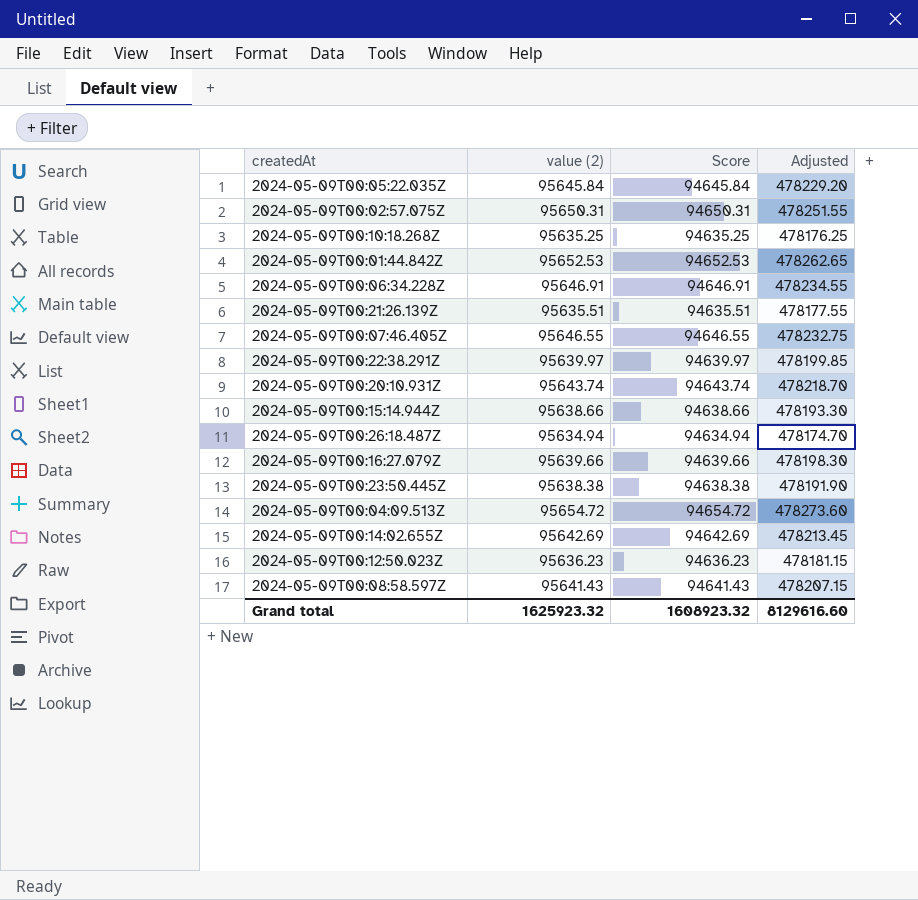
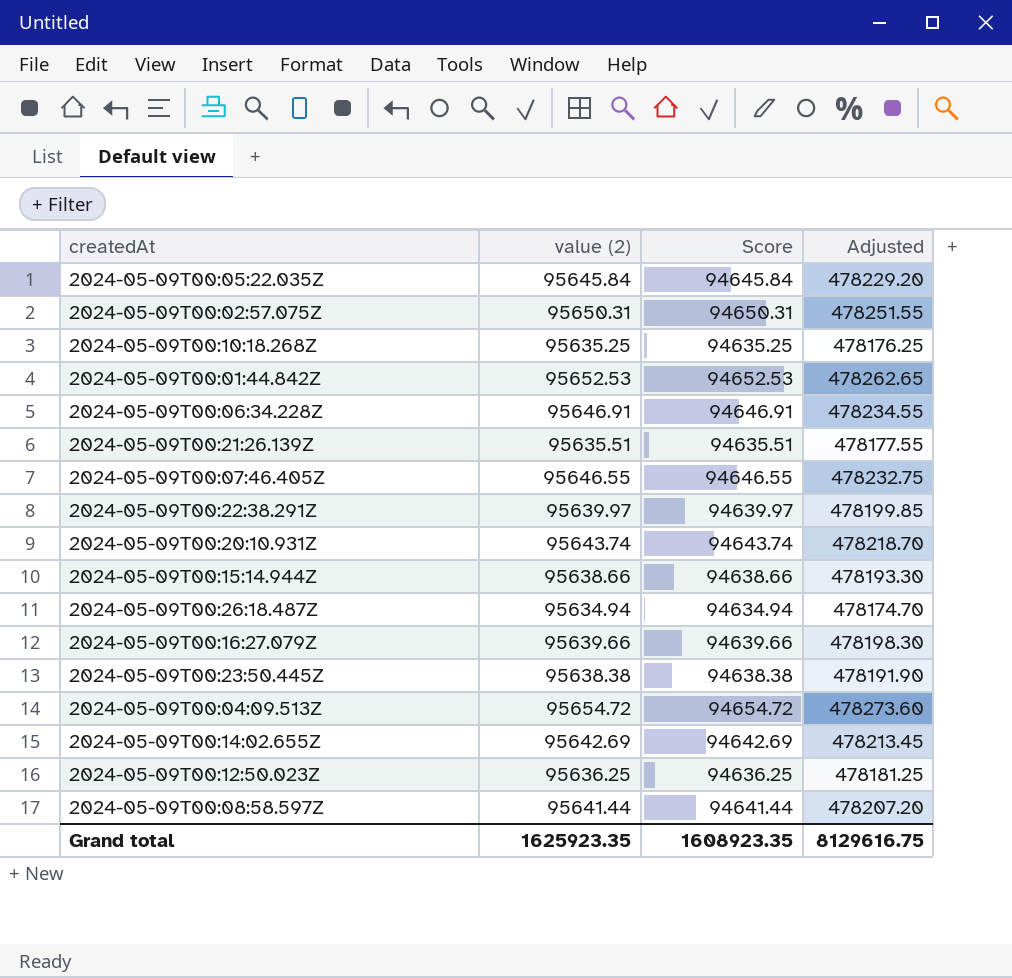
2024-05-09T00:12:50.023Z | value (2): 95636.23 -> 95636.25
2024-05-09T00:12:50.023Z | Score: 94636.23 -> 94636.25
2024-05-09T00:12:50.023Z | Adjusted: 478181.15 -> 478181.25
2024-05-09T00:08:58.597Z | value (2): 95641.43 -> 95641.44
2024-05-09T00:08:58.597Z | Score: 94641.43 -> 94641.44
2024-05-09T00:08:58.597Z | Adjusted: 478207.15 -> 478207.20
Grand total | value (2): 1625923.32 -> 1625923.35
Grand total | Score: 1608923.32 -> 1608923.35
Grand total | Adjusted: 8129616.60 -> 8129616.75

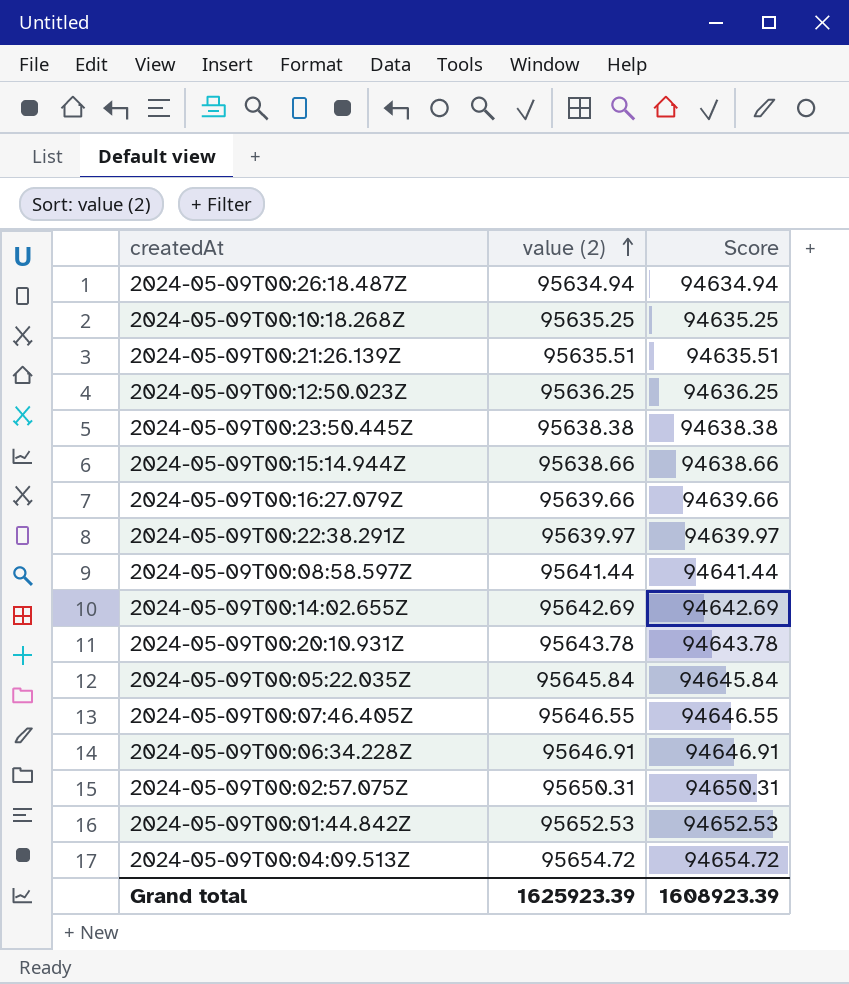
row order: none -> value (2) ascending
column Adjusted | formula: [value (2)] * 5 -> none
2024-05-09T00:20:10.931Z | value (2): 95643.74 -> 95643.78
2024-05-09T00:20:10.931Z | Score: 94643.74 -> 94643.78
Grand total | value (2): 1625923.35 -> 1625923.39
Grand total | Score: 1608923.35 -> 1608923.39

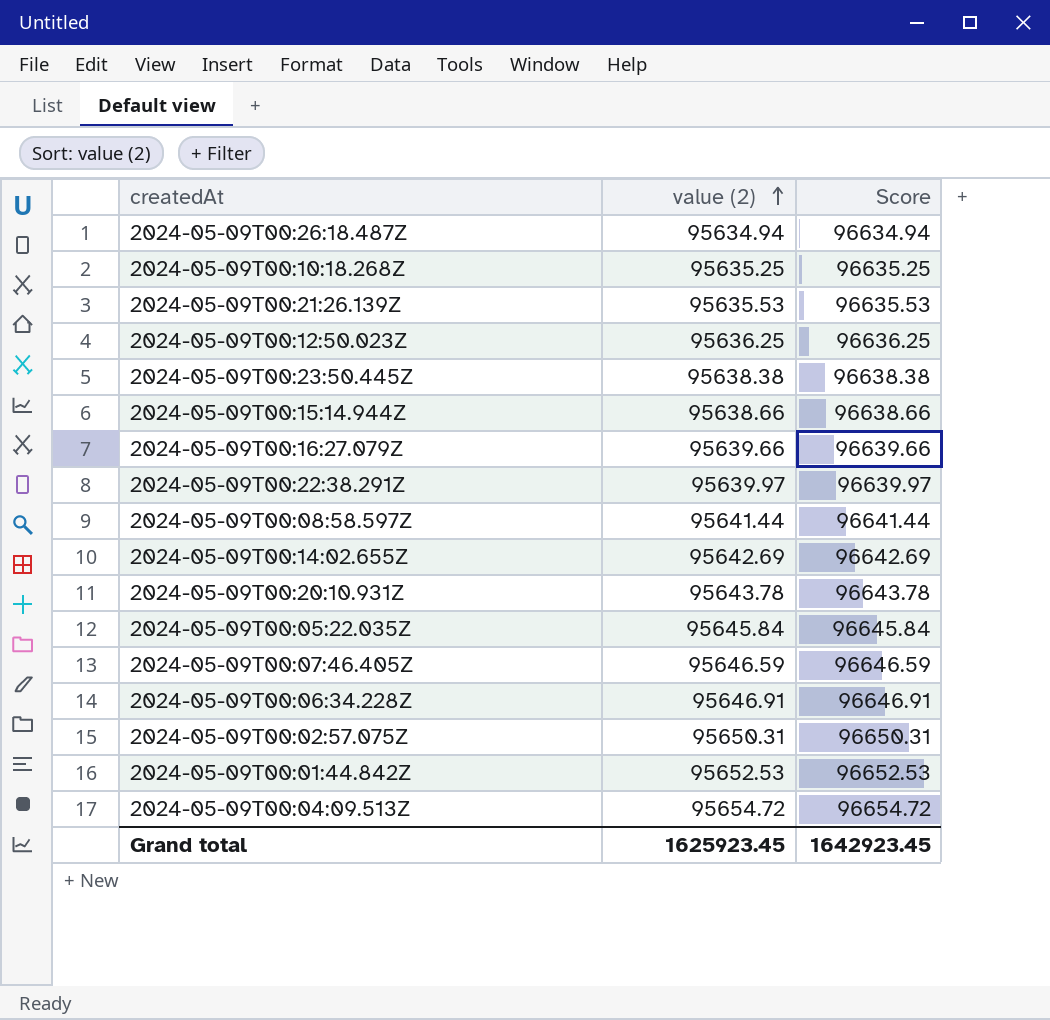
column Score | formula: [value (2)] - 1000 -> [value (2)] + 1000
2024-05-09T00:21:26.139Z | value (2): 95635.51 -> 95635.53
2024-05-09T00:07:46.405Z | value (2): 95646.55 -> 95646.59
Grand total | value (2): 1625923.39 -> 1625923.45
Grand total | Score: 1608923.39 -> 1642923.45

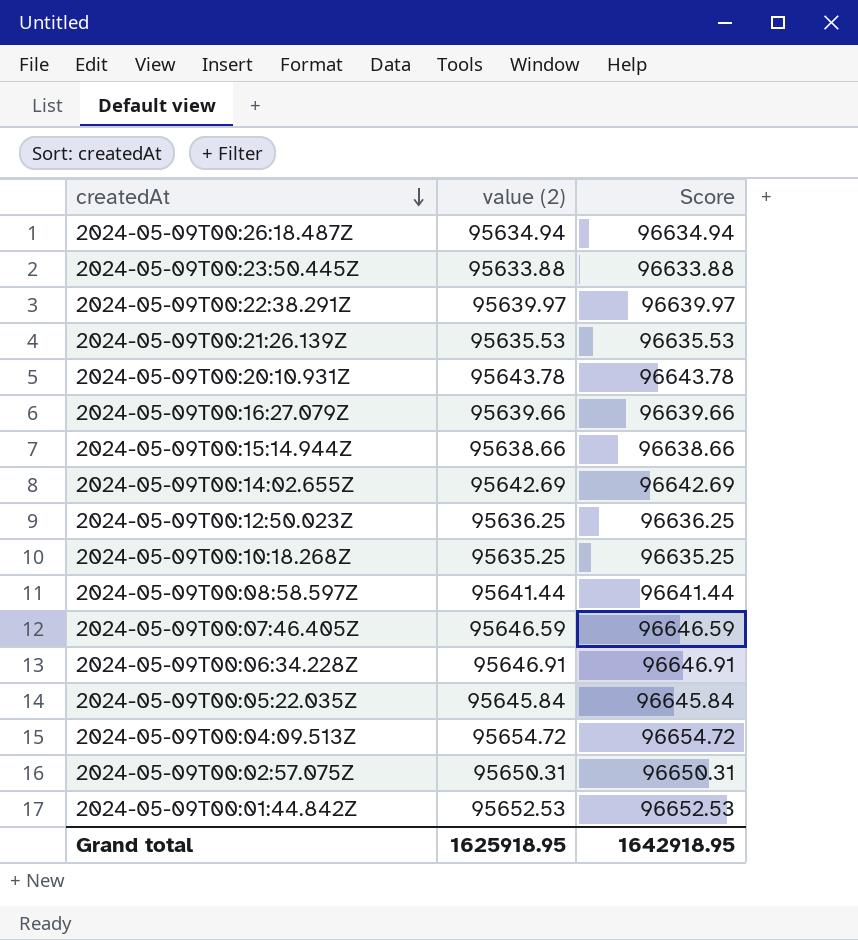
row order: value (2) ascending -> createdAt descending
2024-05-09T00:23:50.445Z | value (2): 95638.38 -> 95633.88
2024-05-09T00:23:50.445Z | Score: 96638.38 -> 96633.88
Grand total | value (2): 1625923.45 -> 1625918.95
Grand total | Score: 1642923.45 -> 1642918.95

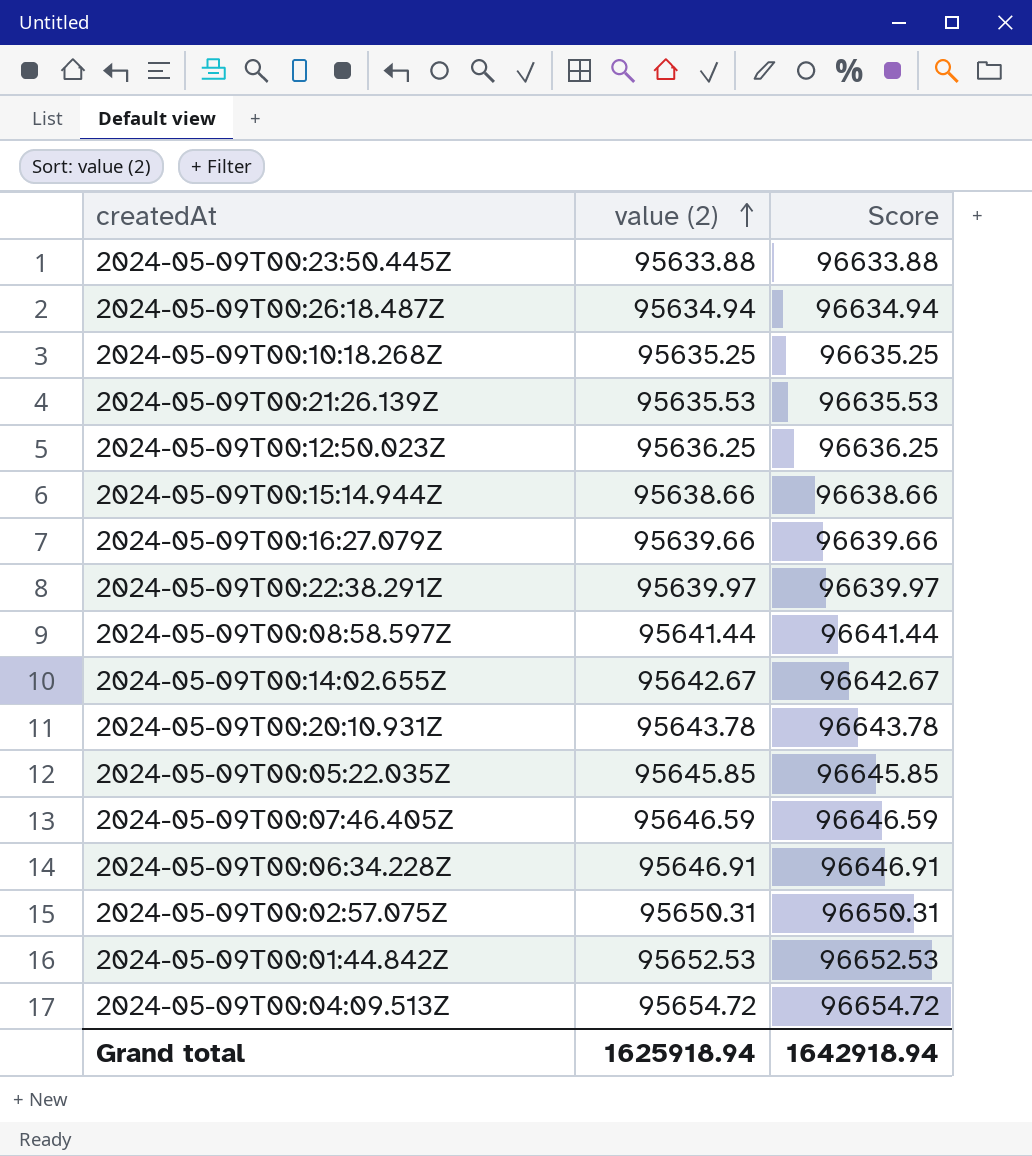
row order: createdAt descending -> value (2) ascending
2024-05-09T00:14:02.655Z | value (2): 95642.69 -> 95642.67
2024-05-09T00:14:02.655Z | Score: 96642.69 -> 96642.67
2024-05-09T00:05:22.035Z | value (2): 95645.84 -> 95645.85
2024-05-09T00:05:22.035Z | Score: 96645.84 -> 96645.85
Grand total | value (2): 1625918.95 -> 1625918.94
Grand total | Score: 1642918.95 -> 1642918.94

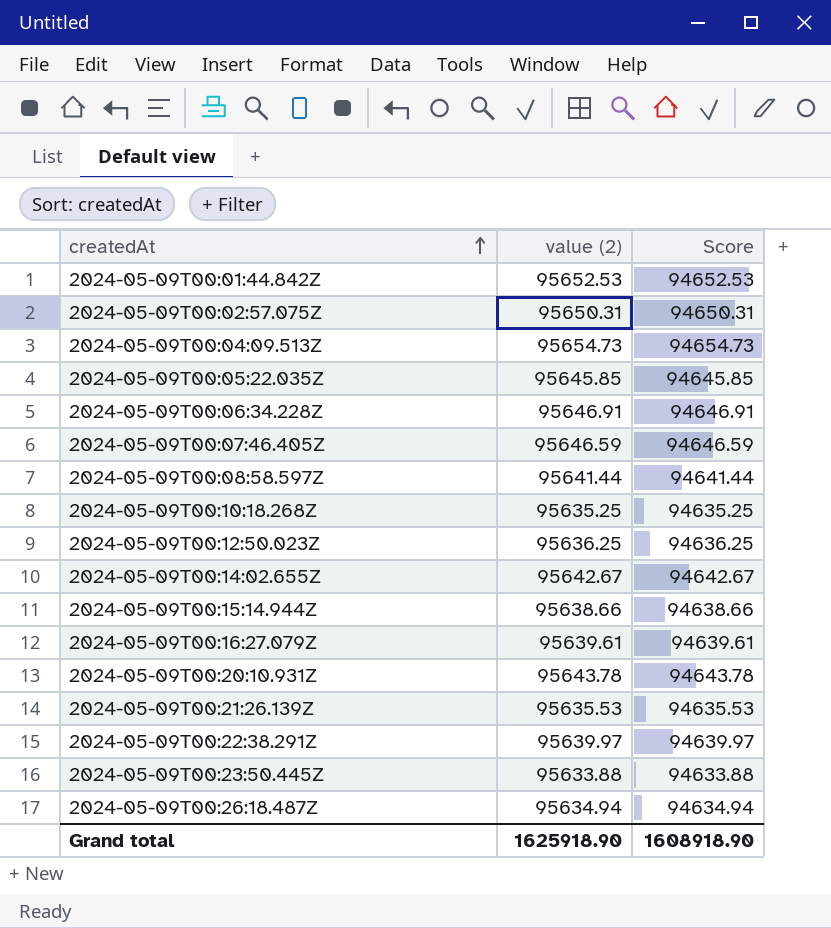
row order: value (2) ascending -> createdAt ascending
column Score | formula: [value (2)] + 1000 -> [value (2)] - 1000
2024-05-09T00:04:09.513Z | value (2): 95654.72 -> 95654.73
2024-05-09T00:16:27.079Z | value (2): 95639.66 -> 95639.61
Grand total | value (2): 1625918.94 -> 1625918.90
Grand total | Score: 1642918.94 -> 1608918.90

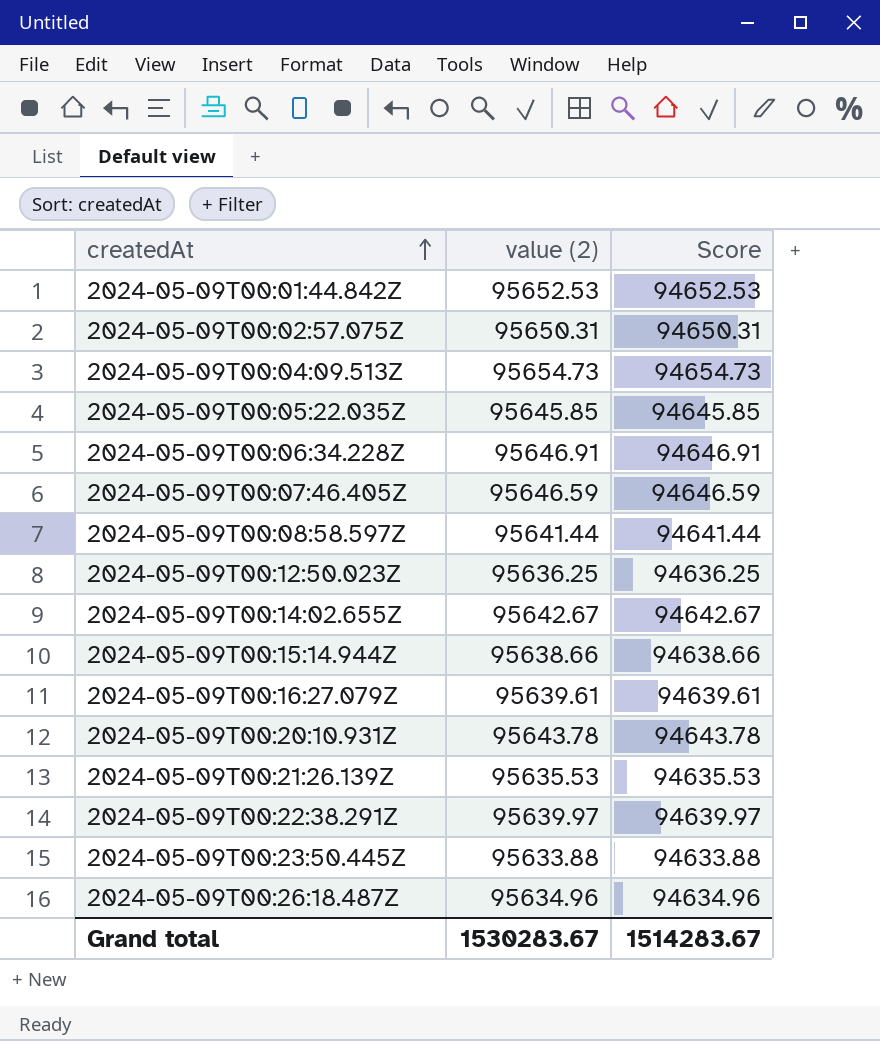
row 2024-05-09T00:10:18.268Z: 95635.25 | 94635.25 -> none
2024-05-09T00:26:18.487Z | value (2): 95634.94 -> 95634.96
2024-05-09T00:26:18.487Z | Score: 94634.94 -> 94634.96
Grand total | value (2): 1625918.90 -> 1530283.67
Grand total | Score: 1608918.90 -> 1514283.67

